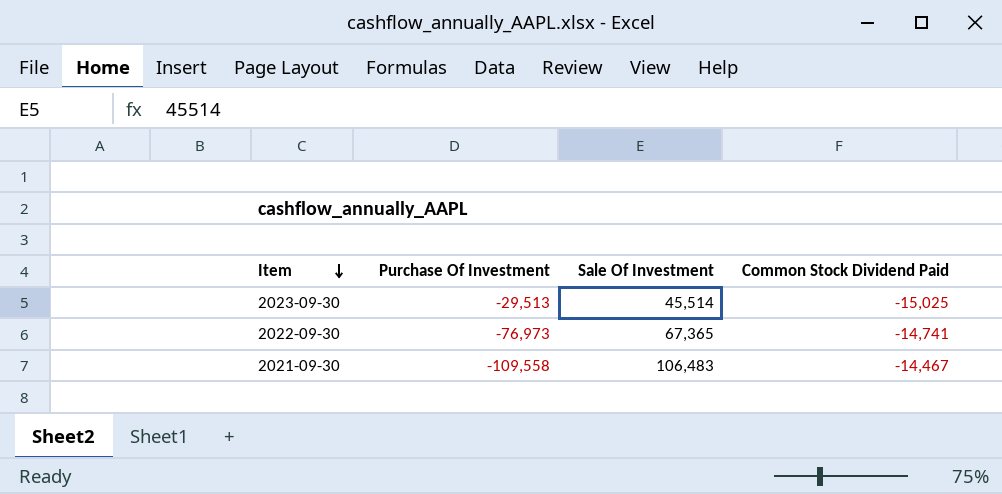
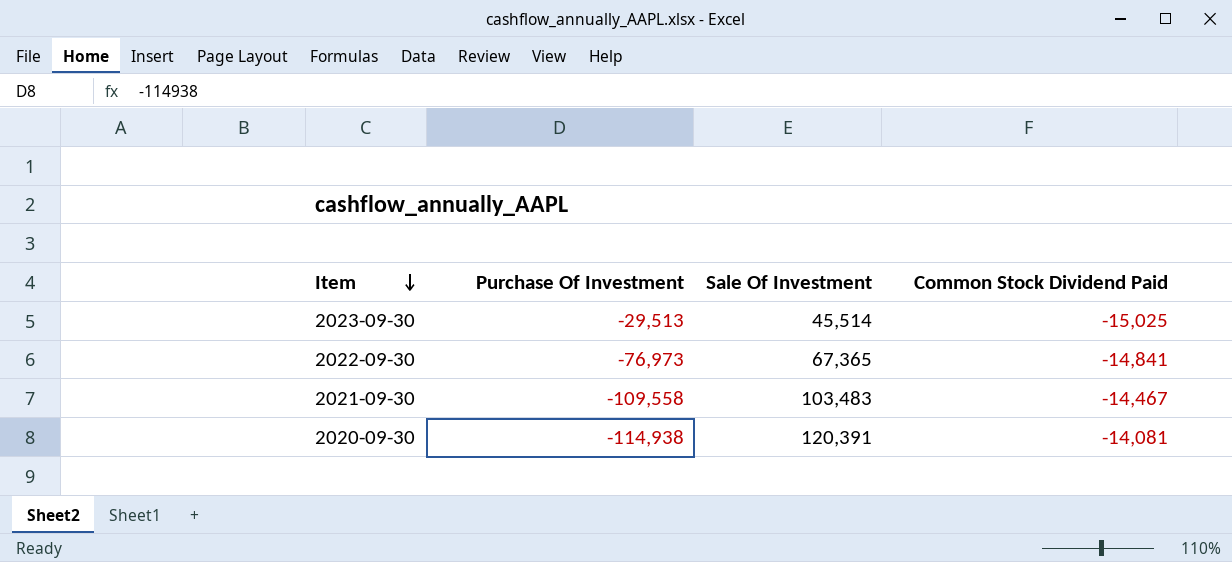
2022-09-30 | Common Stock Dividend Paid: -14,741 -> -14,841
2021-09-30 | Sale Of Investment: 106,483 -> 103,483
row 2020-09-30: none -> -114,938 | 120,391 | -14,081

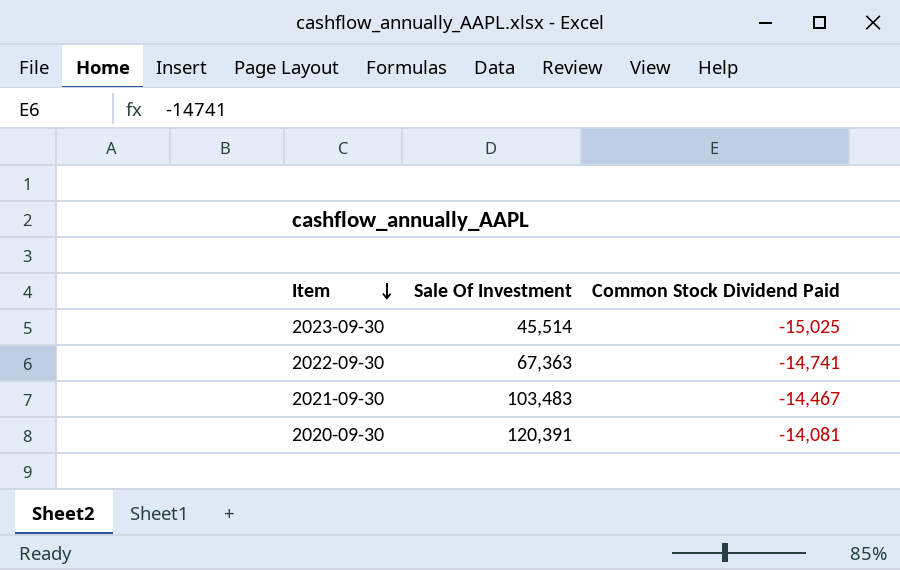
column Purchase Of Investment | position: 2 -> none
2022-09-30 | Sale Of Investment: 67,365 -> 67,363
2022-09-30 | Common Stock Dividend Paid: -14,841 -> -14,741

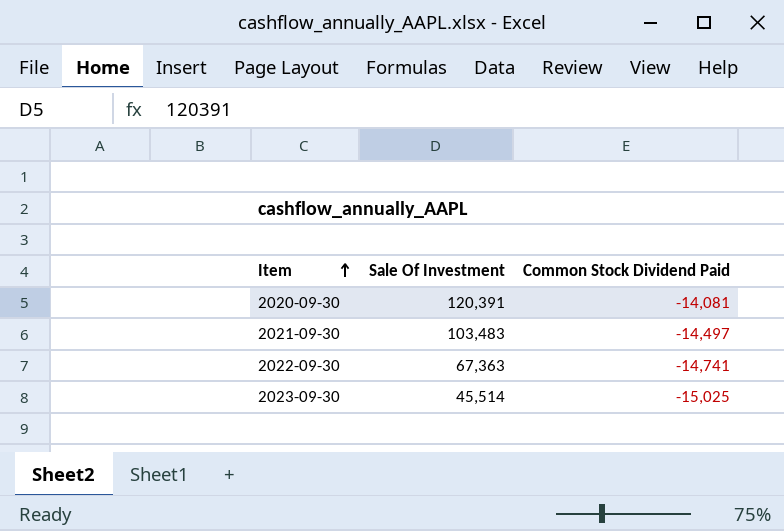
row order: Item descending -> Item ascending
2021-09-30 | Common Stock Dividend Paid: -14,467 -> -14,497

